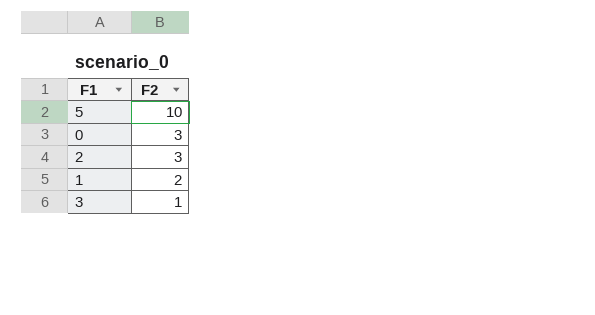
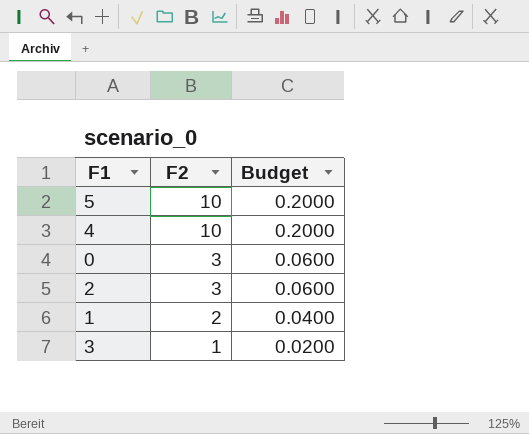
column Budget | formula: none -> [F2] * 0.02
row 4: none -> 10 | 0.2000

